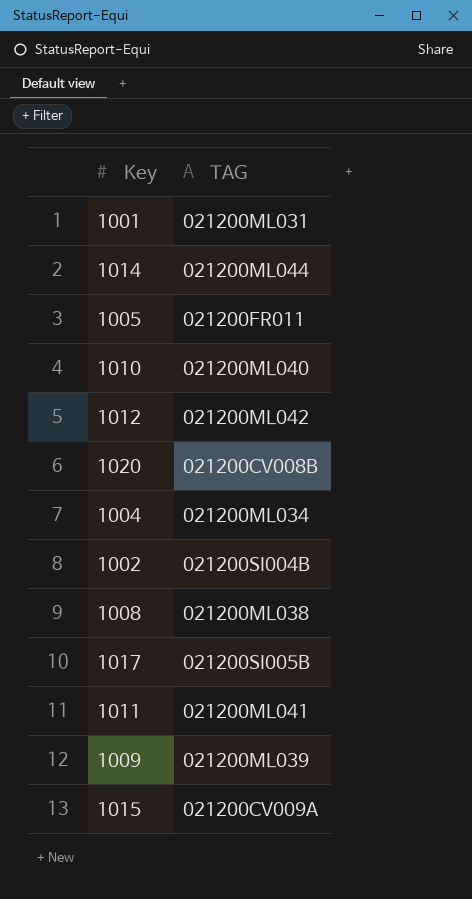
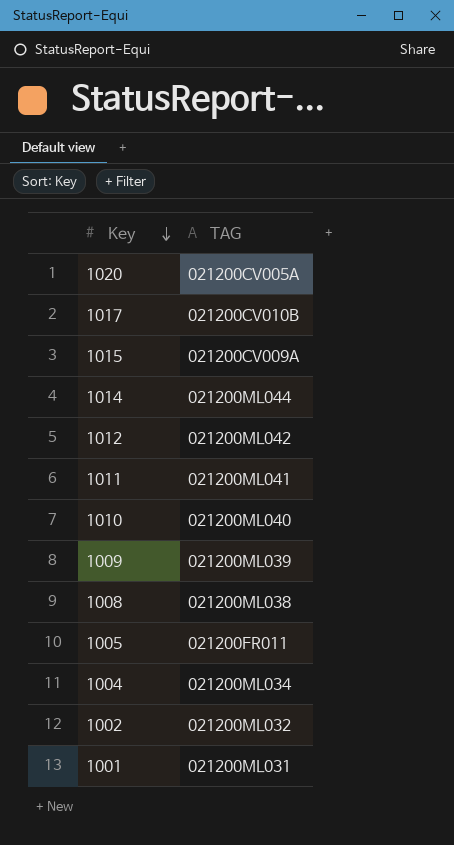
row order: none -> Key descending
1020 | TAG: 021200CV008B -> 021200CV005A
1017 | TAG: 021200SI005B -> 021200CV010B
1002 | TAG: 021200SI004B -> 021200ML032

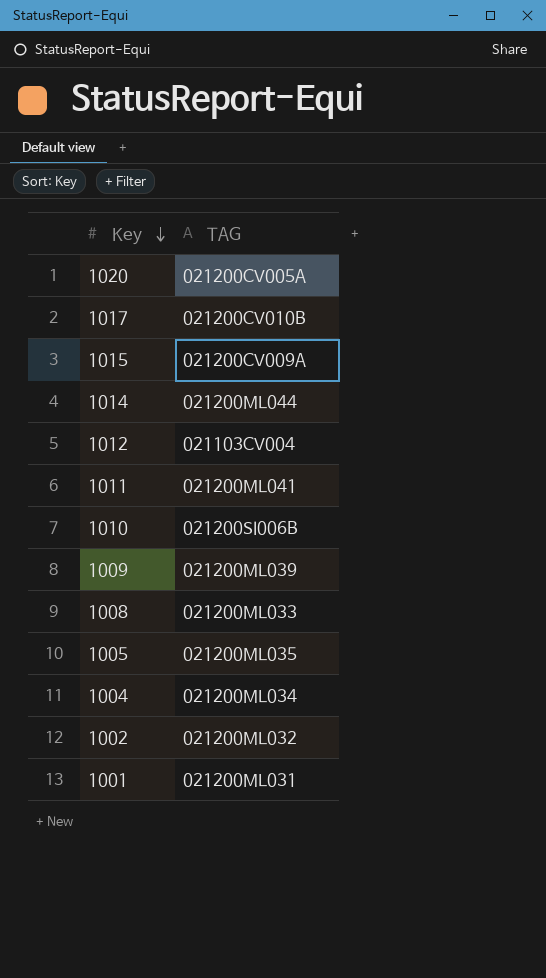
1012 | TAG: 021200ML042 -> 021103CV004
1010 | TAG: 021200ML040 -> 021200SI006B
1008 | TAG: 021200ML038 -> 021200ML033
1005 | TAG: 021200FR011 -> 021200ML035

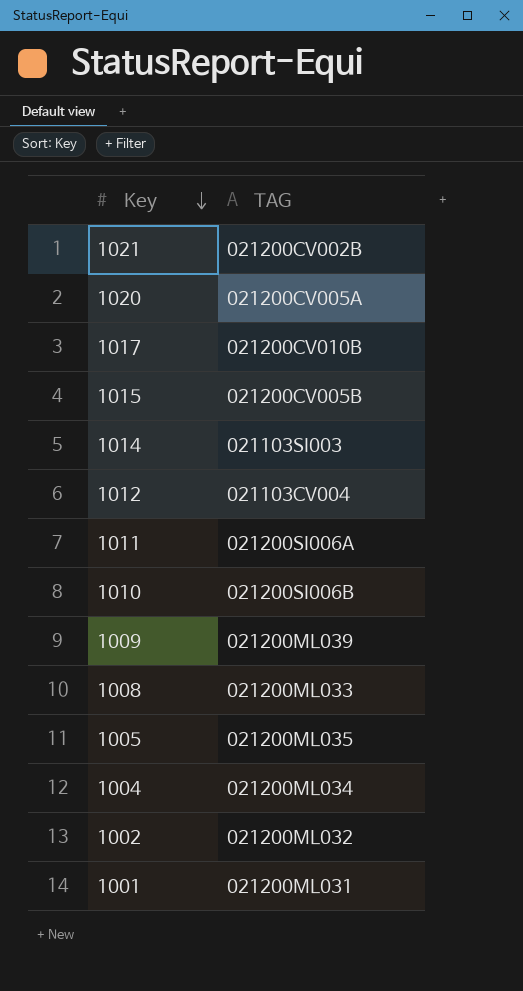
row 1021: none -> 021200CV002B
1015 | TAG: 021200CV009A -> 021200CV005B
1014 | TAG: 021200ML044 -> 021103SI003
1011 | TAG: 021200ML041 -> 021200SI006A

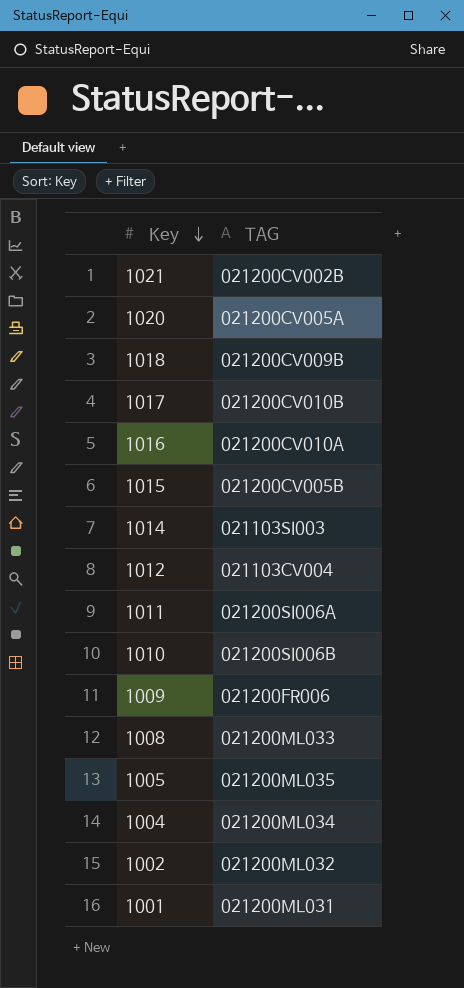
row 1018: none -> 021200CV009B
row 1016: none -> 021200CV010A
1009 | TAG: 021200ML039 -> 021200FR006

